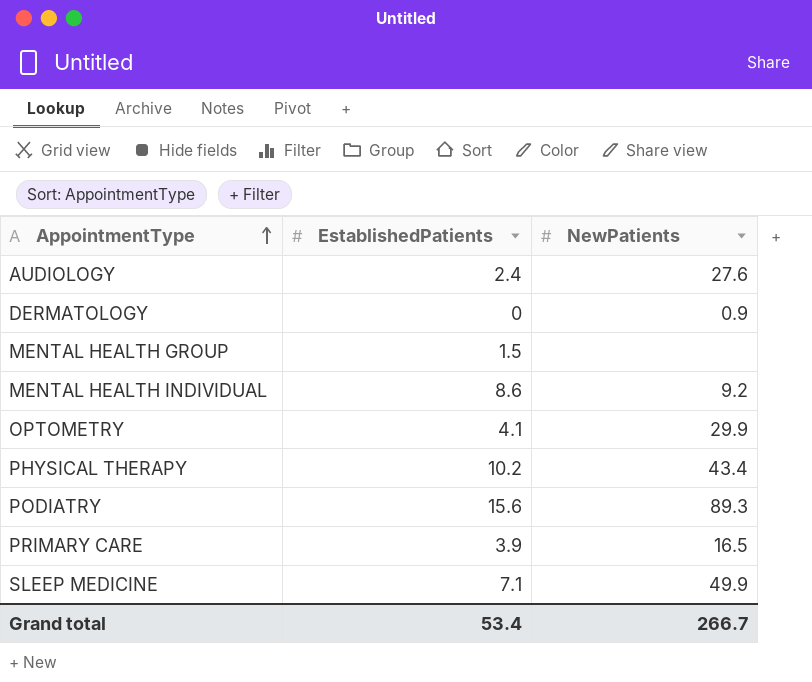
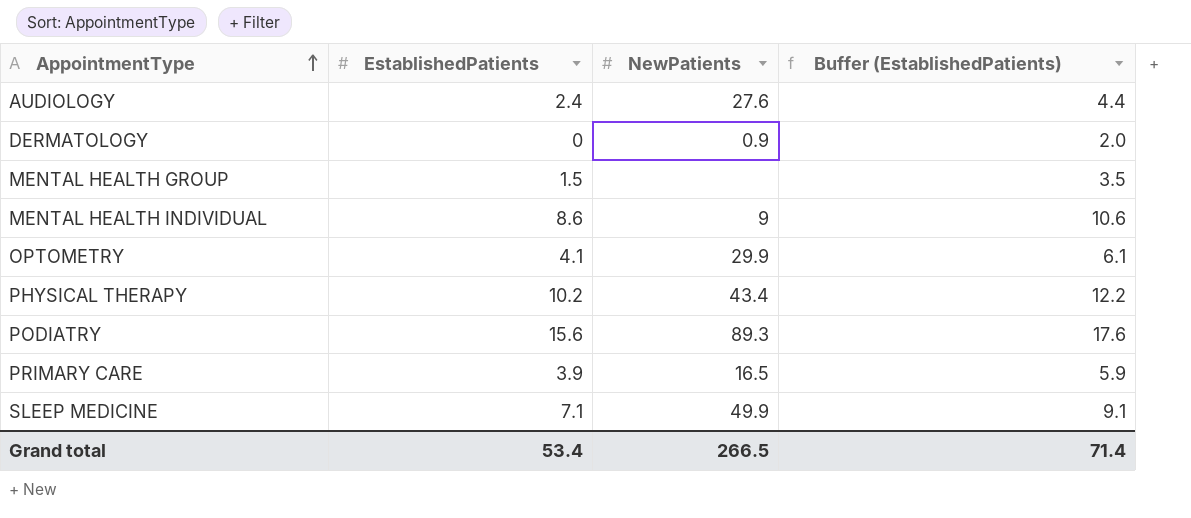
column Buffer (EstablishedPatients) | formula: none -> [EstablishedPatients] + 2
MENTAL HEALTH INDIVIDUAL | NewPatients: 9.2 -> 9
Grand total | NewPatients: 266.7 -> 266.5

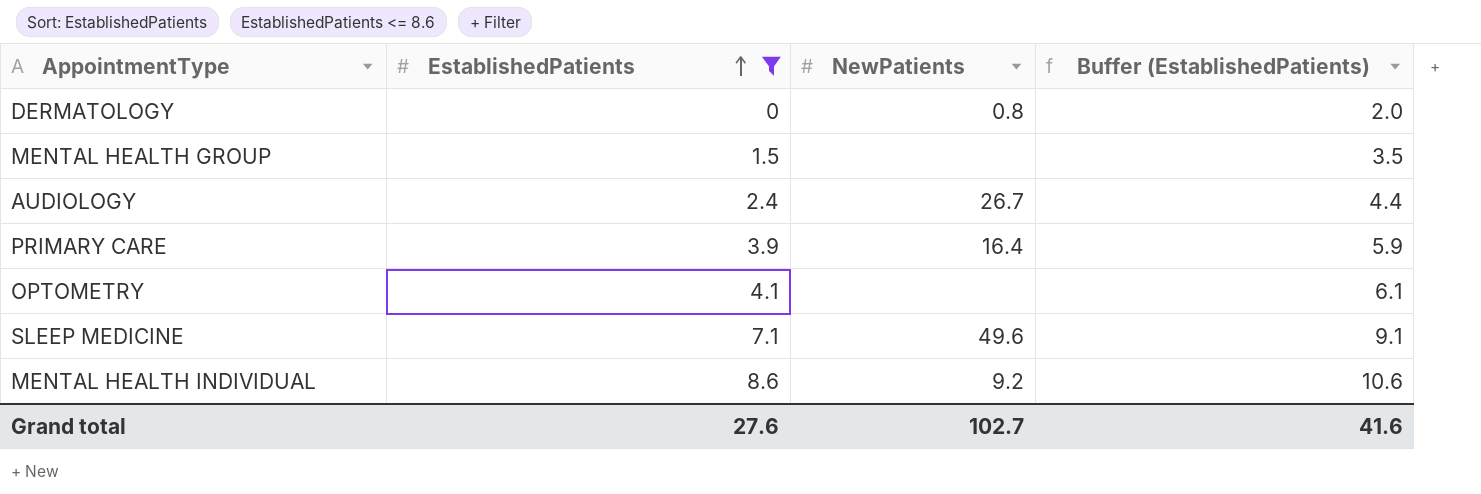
filter: none -> EstablishedPatients <= 8.6
row order: AppointmentType ascending -> EstablishedPatients ascending
DERMATOLOGY | NewPatients: 0.9 -> 0.8
AUDIOLOGY | NewPatients: 27.6 -> 26.7
PRIMARY CARE | NewPatients: 16.5 -> 16.4
OPTOMETRY | NewPatients: 29.9 -> none
SLEEP MEDICINE | NewPatients: 49.9 -> 49.6
MENTAL HEALTH INDIVIDUAL | NewPatients: 9 -> 9.2
Grand total | EstablishedPatients: 53.4 -> 27.6
Grand total | NewPatients: 266.5 -> 102.7
Grand total | Buffer (EstablishedPatients): 71.4 -> 41.6

